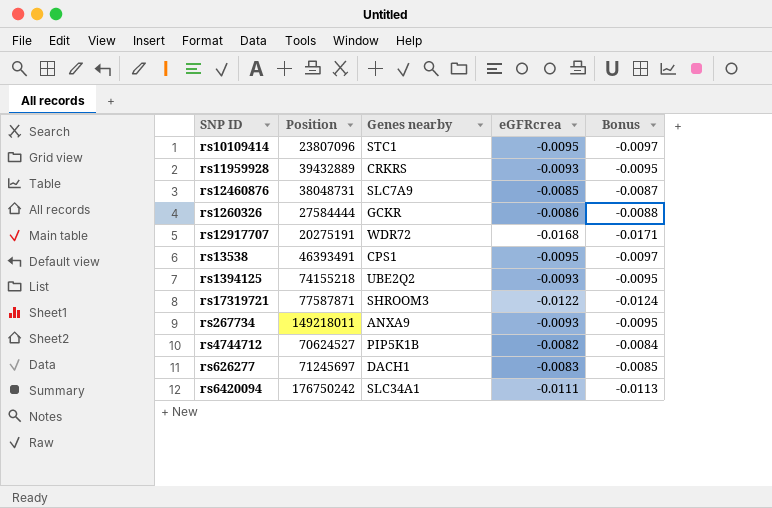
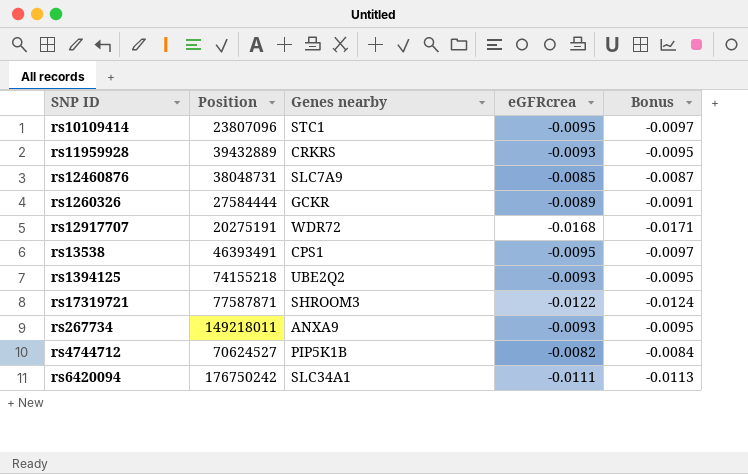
row rs626277: 71245697 | DACH1 | -0.0083 | -0.0085 -> none
rs1260326 | eGFRcrea: -0.0086 -> -0.0089
rs1260326 | Bonus: -0.0088 -> -0.0091

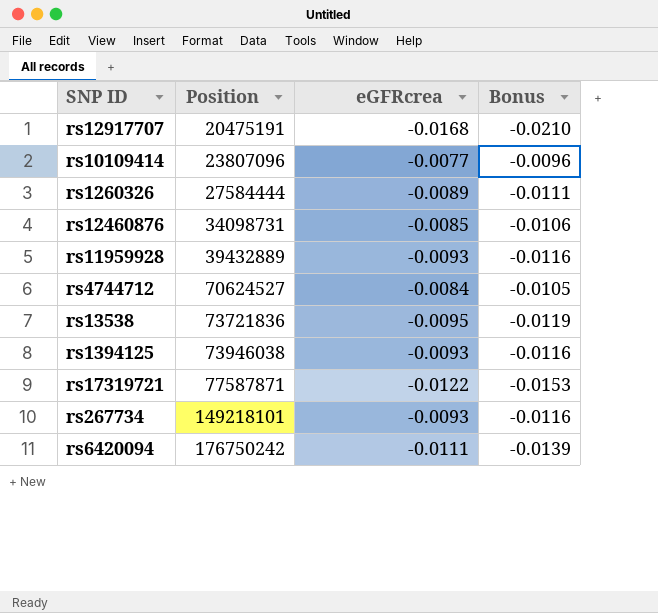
row order: none -> Position ascending
column Genes nearby | position: 3 -> none
column Bonus | formula: [eGFRcrea] * 1.02 -> [eGFRcrea] * 1.25
rs12917707 | Position: 20275191 -> 20475191
rs10109414 | eGFRcrea: -0.0095 -> -0.0077
rs12460876 | Position: 38048731 -> 34098731
rs4744712 | eGFRcrea: -0.0082 -> -0.0084
rs13538 | Position: 46393491 -> 73721836
rs1394125 | Position: 74155218 -> 73946038
rs267734 | Position: 149218011 -> 149218101

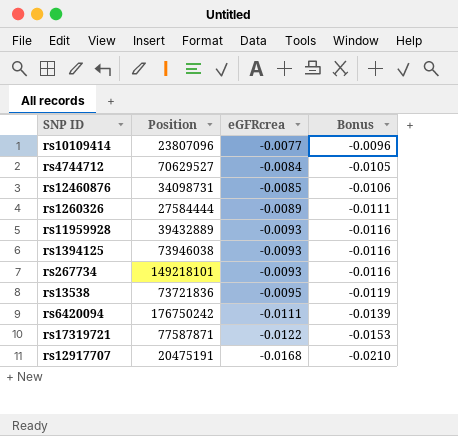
row order: Position ascending -> eGFRcrea descending
rs4744712 | Position: 70624527 -> 70629527

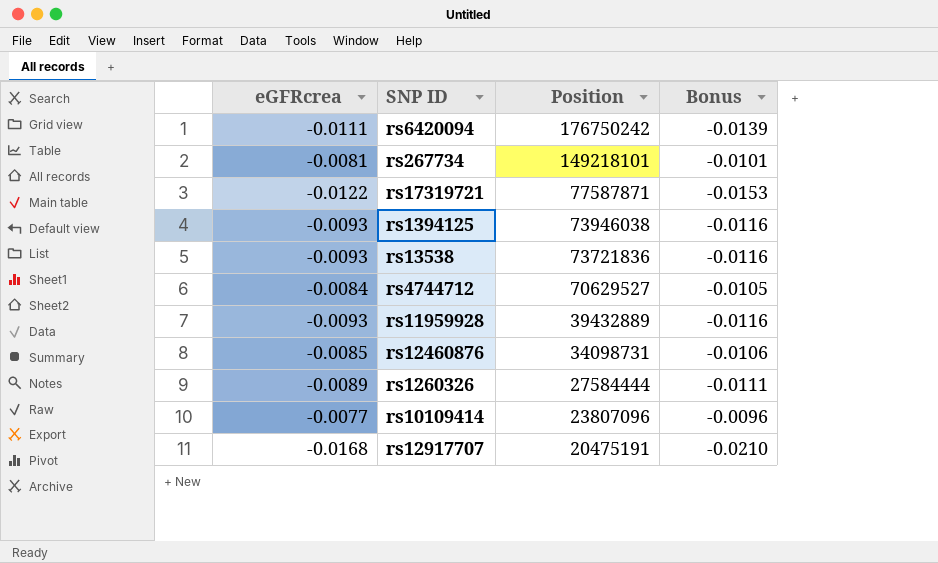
row order: eGFRcrea descending -> Position descending
column eGFRcrea | position: 3 -> 1
rs267734 | eGFRcrea: -0.0093 -> -0.0081
rs267734 | Bonus: -0.0116 -> -0.0101
rs13538 | eGFRcrea: -0.0095 -> -0.0093
rs13538 | Bonus: -0.0119 -> -0.0116

